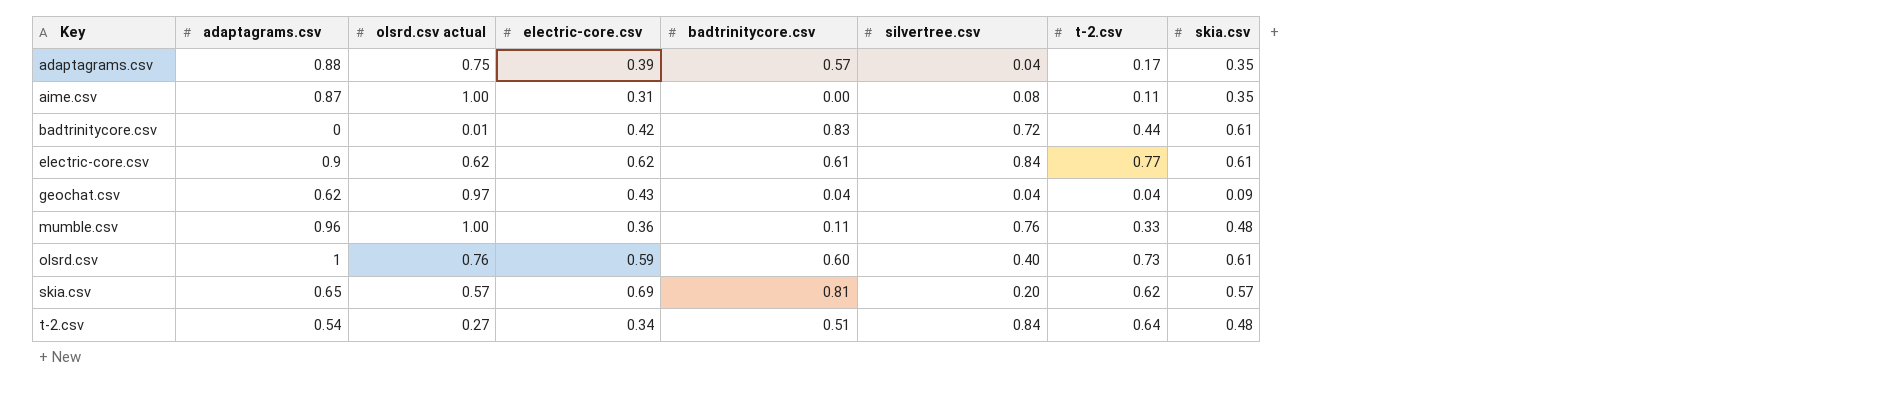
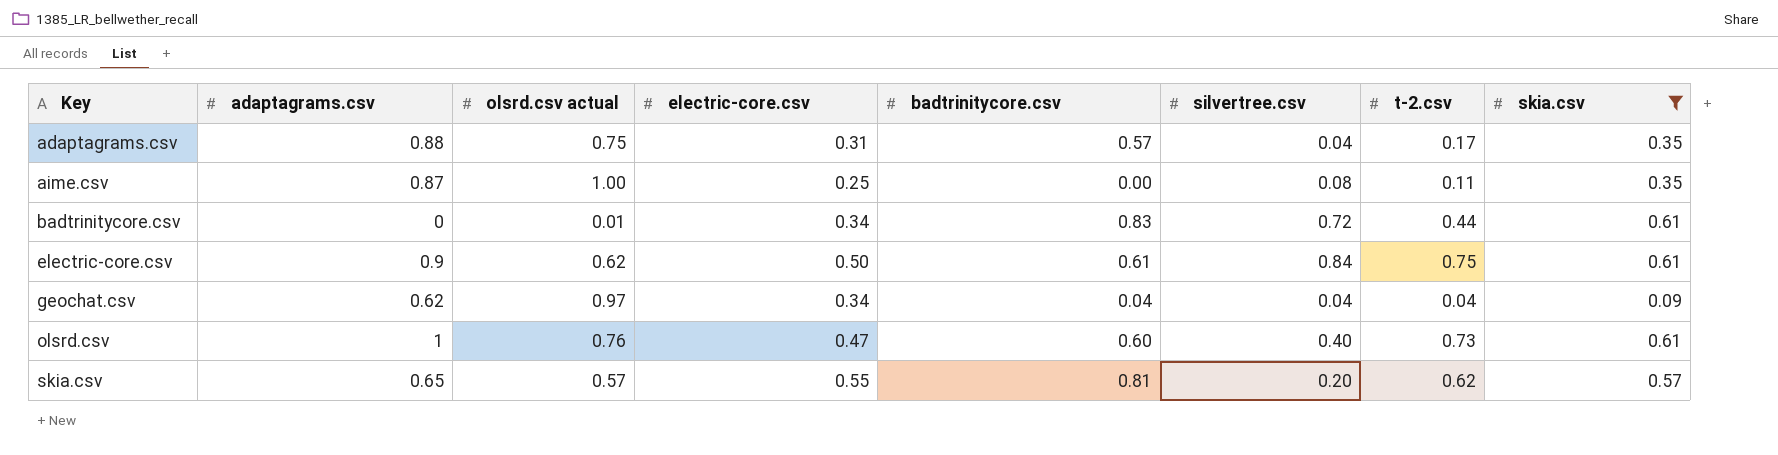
filter: none -> skia.csv != 0.48
adaptagrams.csv | electric-core.csv: 0.39 -> 0.31
aime.csv | electric-core.csv: 0.31 -> 0.25
badtrinitycore.csv | electric-core.csv: 0.42 -> 0.34
electric-core.csv | electric-core.csv: 0.62 -> 0.50
electric-core.csv | t-2.csv: 0.77 -> 0.75
geochat.csv | electric-core.csv: 0.43 -> 0.34
olsrd.csv | electric-core.csv: 0.59 -> 0.47
skia.csv | electric-core.csv: 0.69 -> 0.55

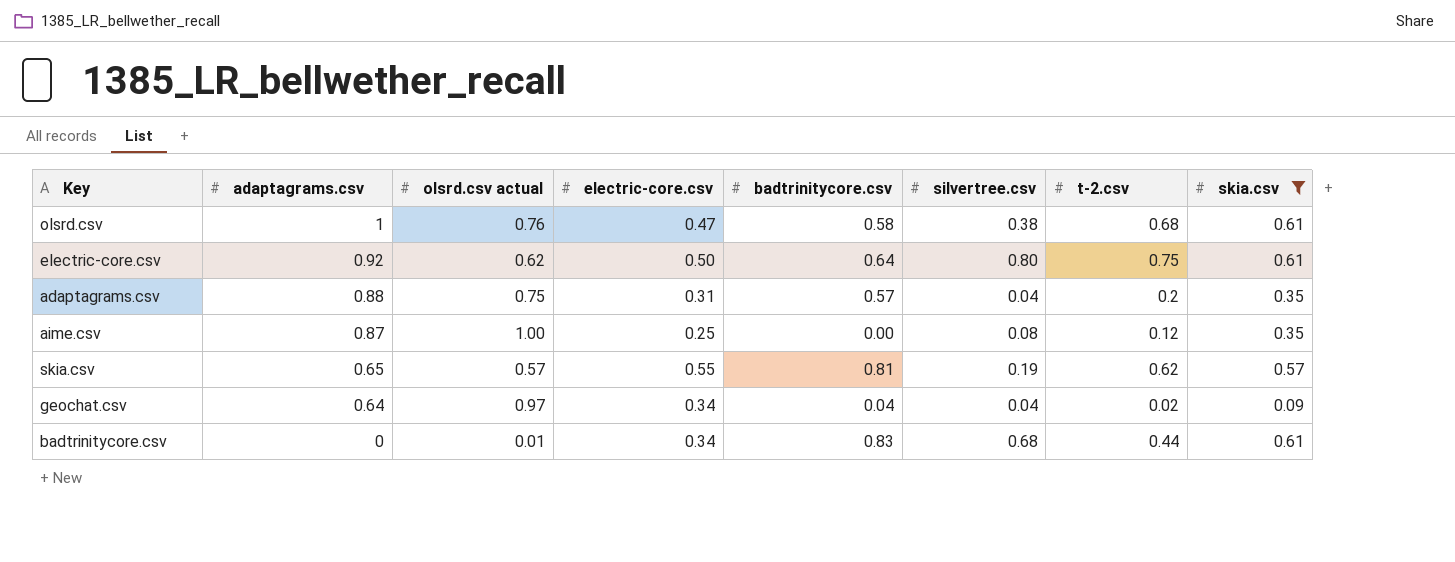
row order: Key ascending -> adaptagrams.csv descending
olsrd.csv | badtrinitycore.csv: 0.60 -> 0.58
olsrd.csv | silvertree.csv: 0.40 -> 0.38
olsrd.csv | t-2.csv: 0.73 -> 0.68
electric-core.csv | adaptagrams.csv: 0.9 -> 0.92
electric-core.csv | badtrinitycore.csv: 0.61 -> 0.64
electric-core.csv | silvertree.csv: 0.84 -> 0.80
adaptagrams.csv | t-2.csv: 0.17 -> 0.2
aime.csv | t-2.csv: 0.11 -> 0.12
skia.csv | silvertree.csv: 0.20 -> 0.19
geochat.csv | adaptagrams.csv: 0.62 -> 0.64
geochat.csv | t-2.csv: 0.04 -> 0.02
badtrinitycore.csv | silvertree.csv: 0.72 -> 0.68

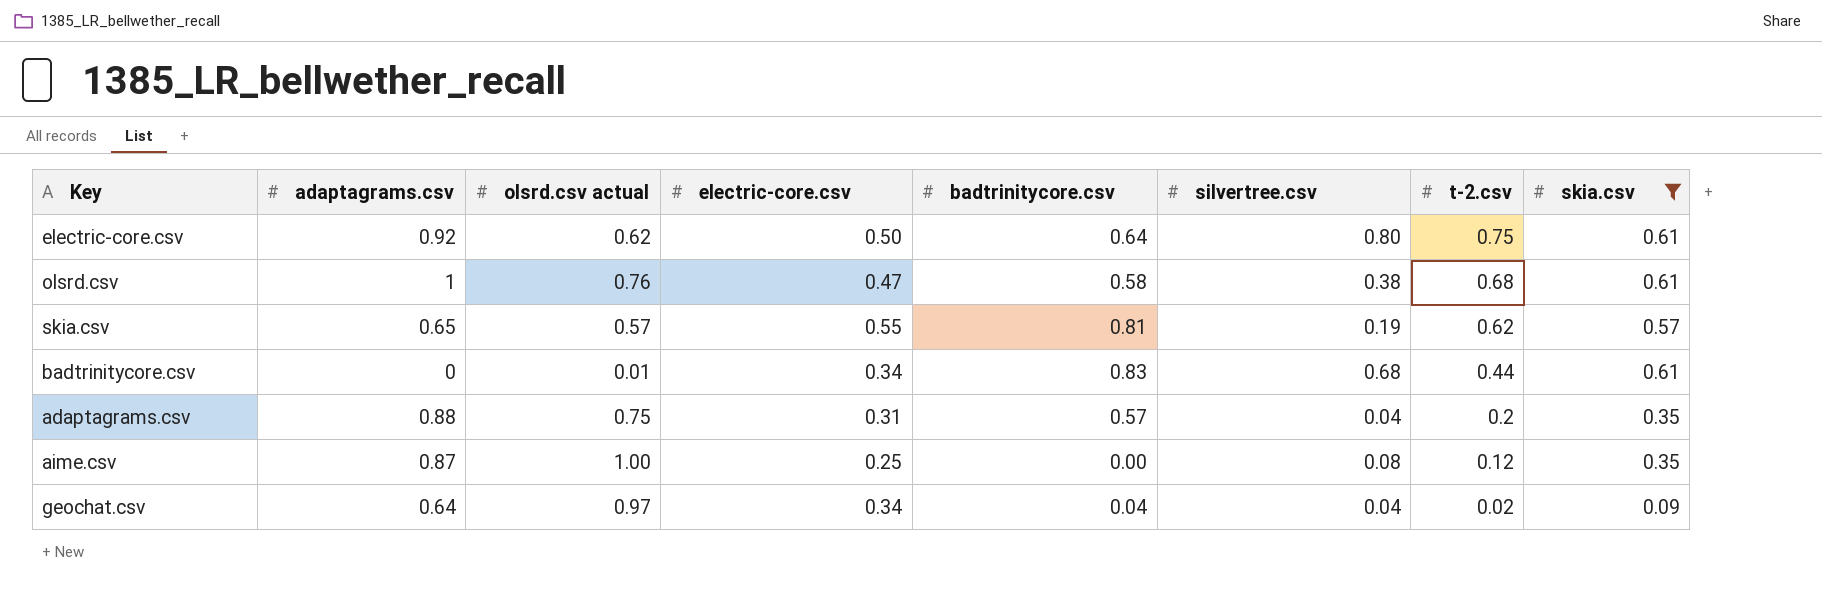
row order: adaptagrams.csv descending -> t-2.csv descending

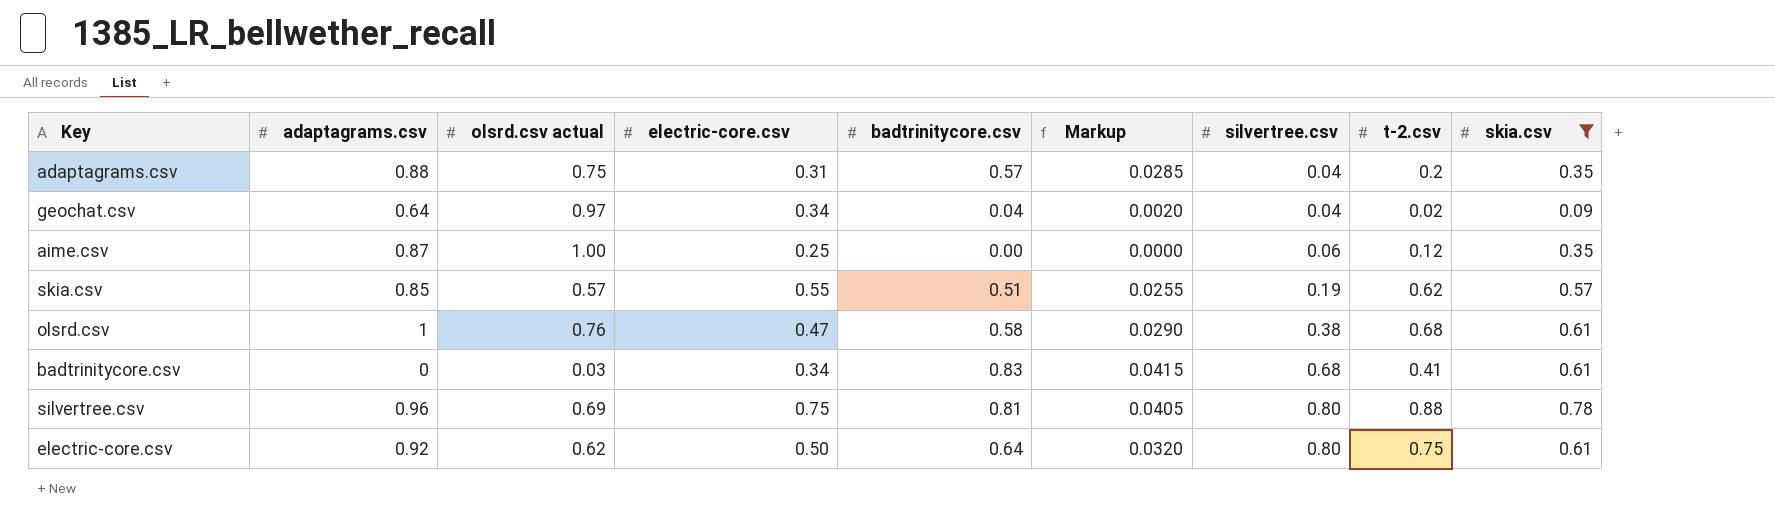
row order: t-2.csv descending -> silvertree.csv ascending
column Markup | formula: none -> [badtrinitycore.csv] * 0.05
aime.csv | silvertree.csv: 0.08 -> 0.06
skia.csv | adaptagrams.csv: 0.65 -> 0.85
skia.csv | badtrinitycore.csv: 0.81 -> 0.51
badtrinitycore.csv | olsrd.csv actual: 0.01 -> 0.03
badtrinitycore.csv | t-2.csv: 0.44 -> 0.41
row silvertree.csv: none -> 0.96 | 0.69 | 0.75 | 0.81 | 0.0405 | 0.80 | 0.88 | 0.78

